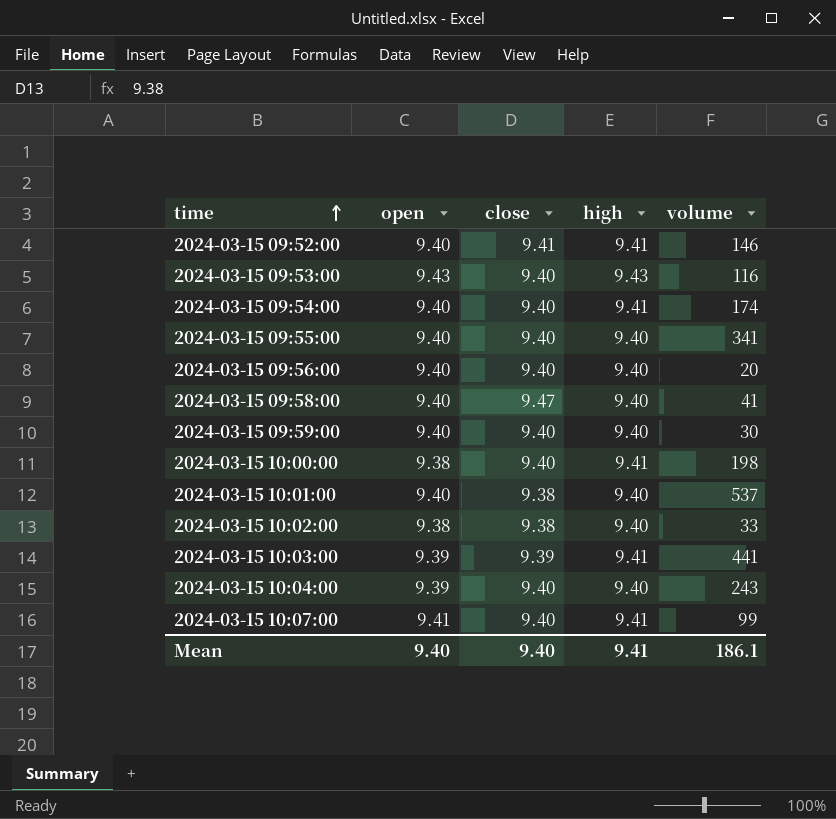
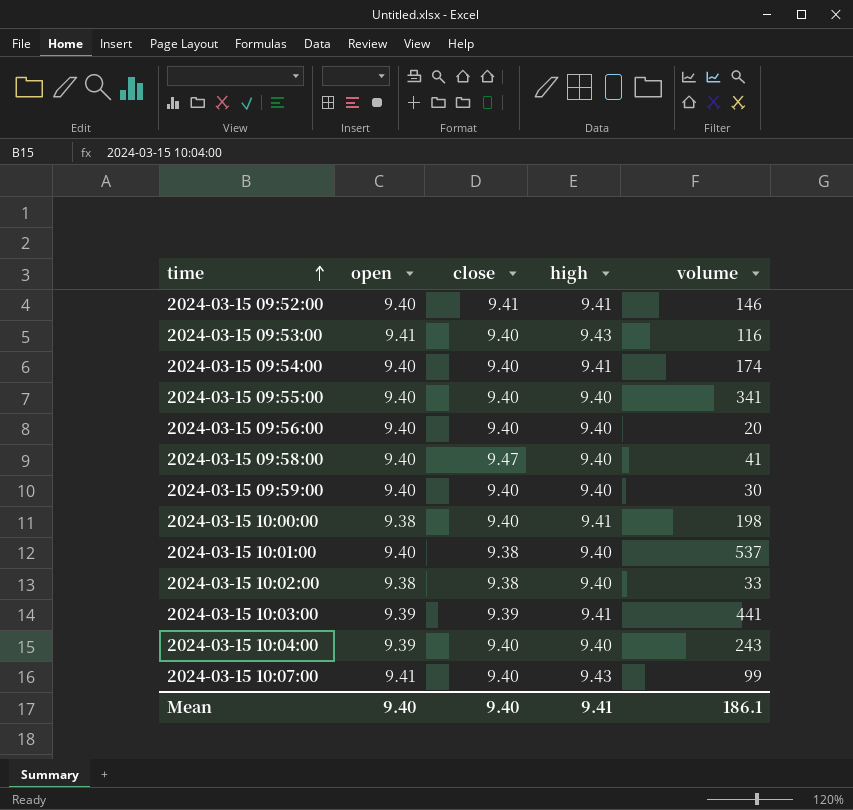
2024-03-15 09:53:00 | open: 9.43 -> 9.41
2024-03-15 10:07:00 | high: 9.41 -> 9.43

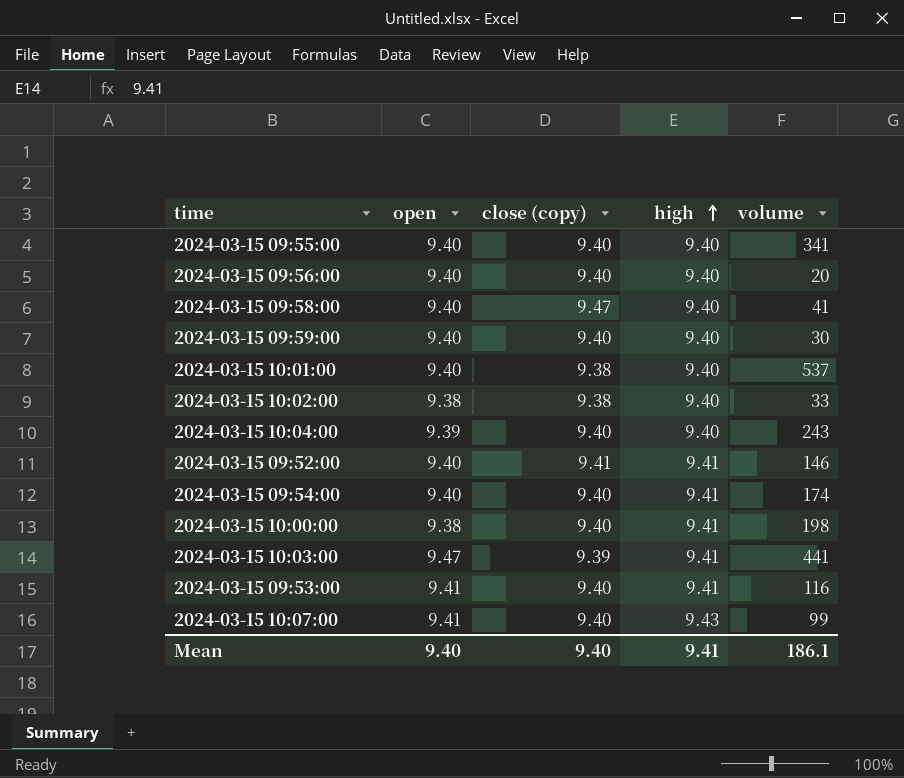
row order: time ascending -> high ascending
column name: close -> close (copy)
2024-03-15 10:03:00 | open: 9.39 -> 9.47
2024-03-15 09:53:00 | high: 9.43 -> 9.41

